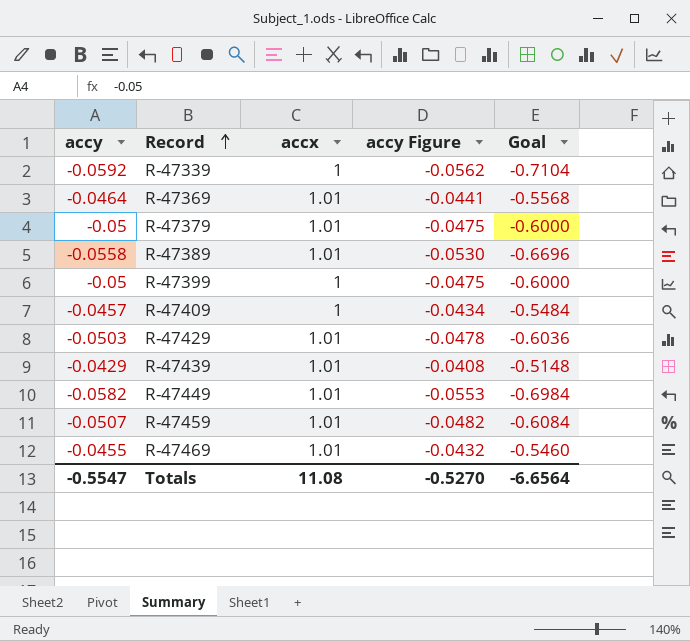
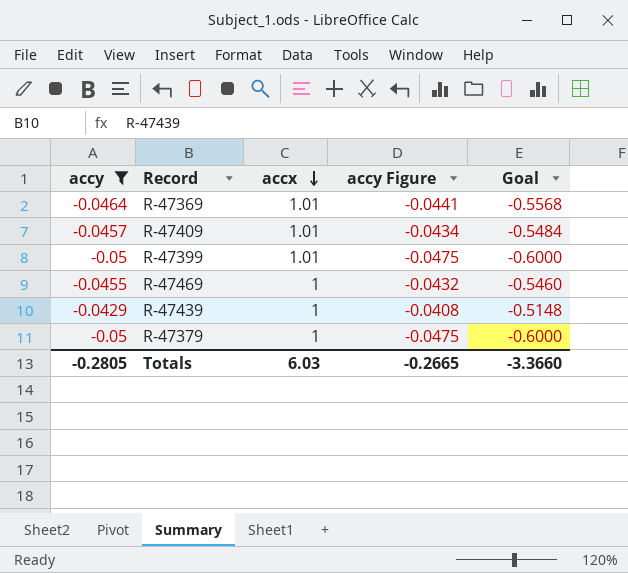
filter: none -> accy >= -0.05
row order: Record ascending -> accx descending
R-47409 | accx: 1 -> 1.01
R-47399 | accx: 1 -> 1.01
R-47469 | accx: 1.01 -> 1
R-47439 | accx: 1.01 -> 1
R-47379 | accx: 1.01 -> 1
Totals | accy: -0.5547 -> -0.2805
Totals | accx: 11.08 -> 6.03
Totals | accy Figure: -0.5270 -> -0.2665
Totals | Goal: -6.6564 -> -3.3660

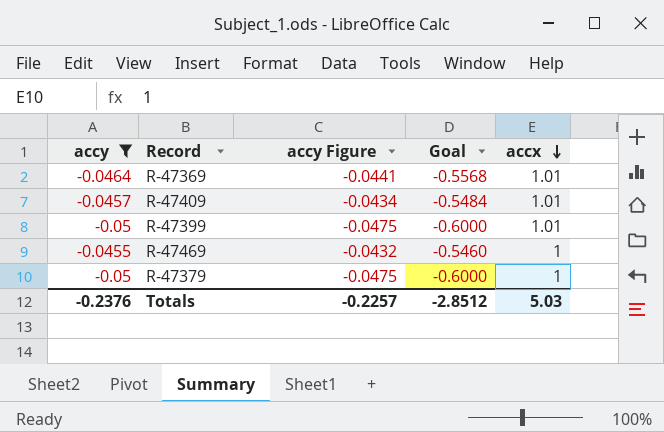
column accx | position: 3 -> 5
row R-47439: -0.0429 | 1 | -0.0408 | -0.5148 -> none
Totals | accy: -0.2805 -> -0.2376
Totals | accy Figure: -0.2665 -> -0.2257
Totals | Goal: -3.3660 -> -2.8512
Totals | accx: 6.03 -> 5.03

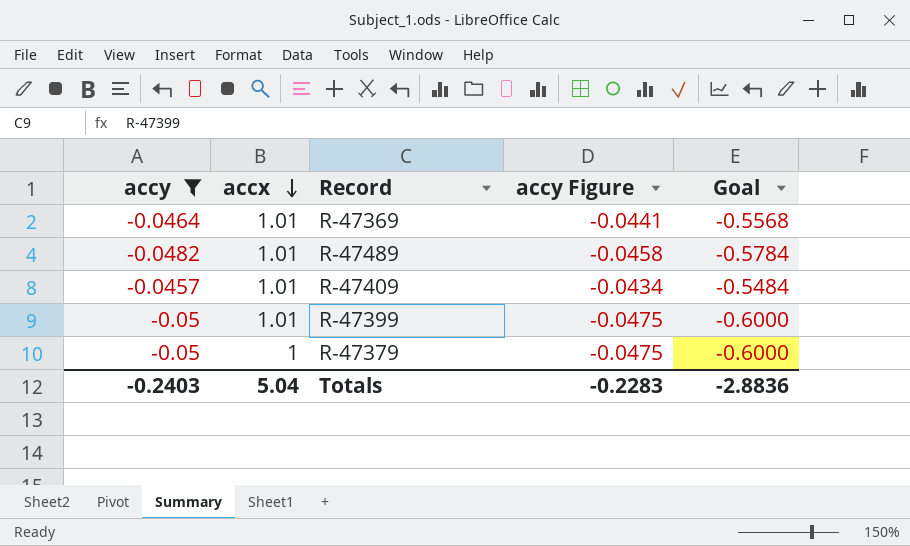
column accx | position: 5 -> 2
row R-47469: -0.0455 | -0.0432 | -0.5460 | 1 -> none
row R-47489: none -> -0.0482 | 1.01 | -0.0458 | -0.5784
Totals | accy: -0.2376 -> -0.2403
Totals | accx: 5.03 -> 5.04
Totals | accy Figure: -0.2257 -> -0.2283
Totals | Goal: -2.8512 -> -2.8836

